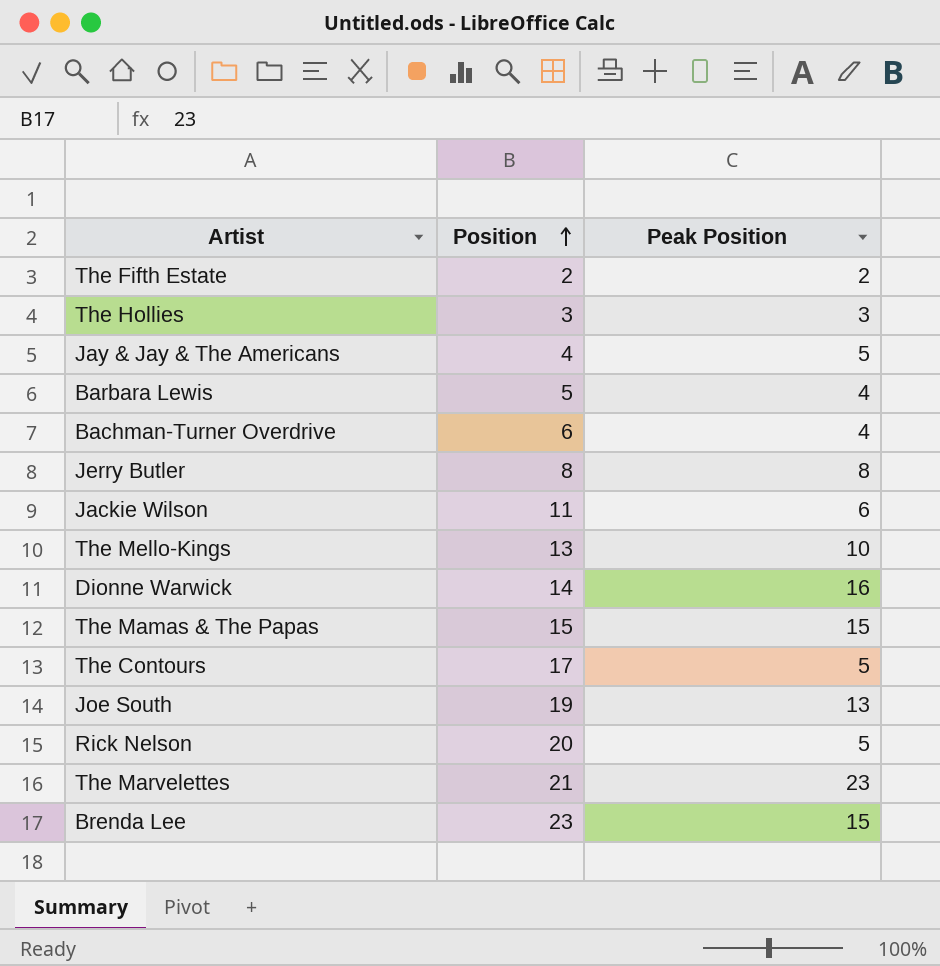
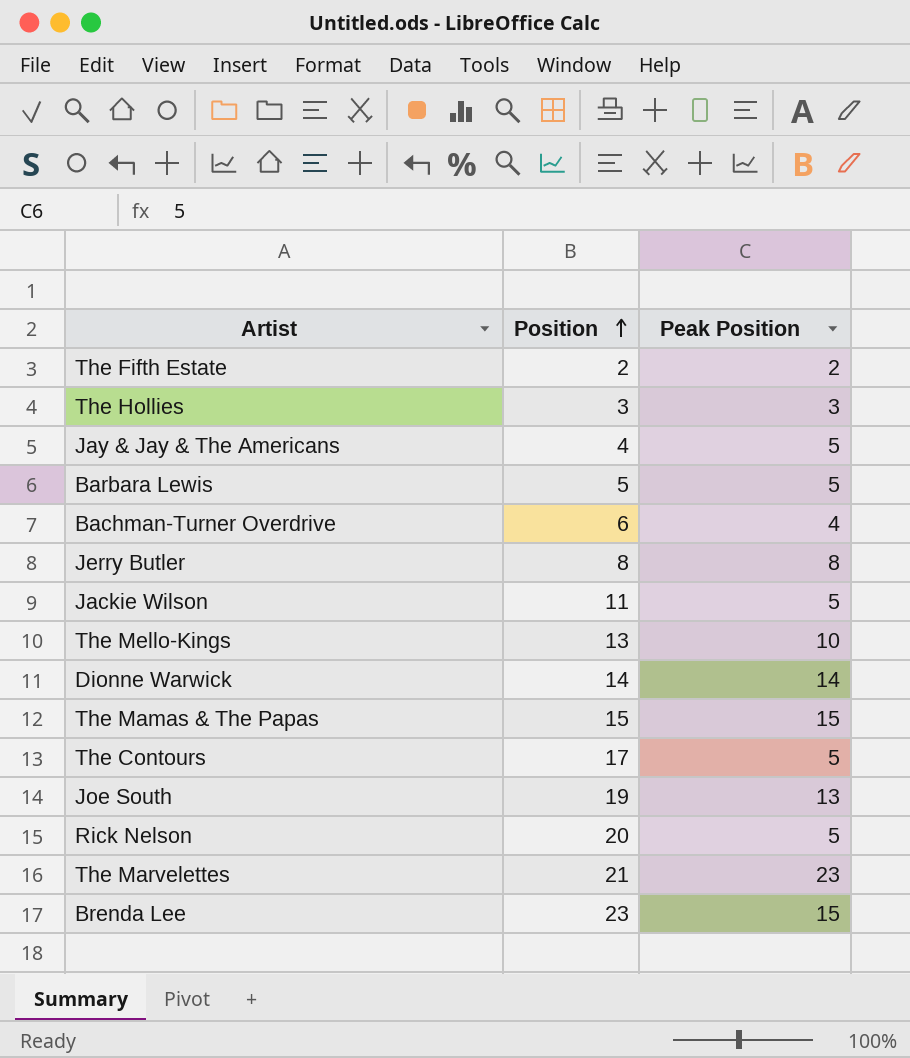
Barbara Lewis | Peak Position: 4 -> 5
Jackie Wilson | Peak Position: 6 -> 5
Dionne Warwick | Peak Position: 16 -> 14

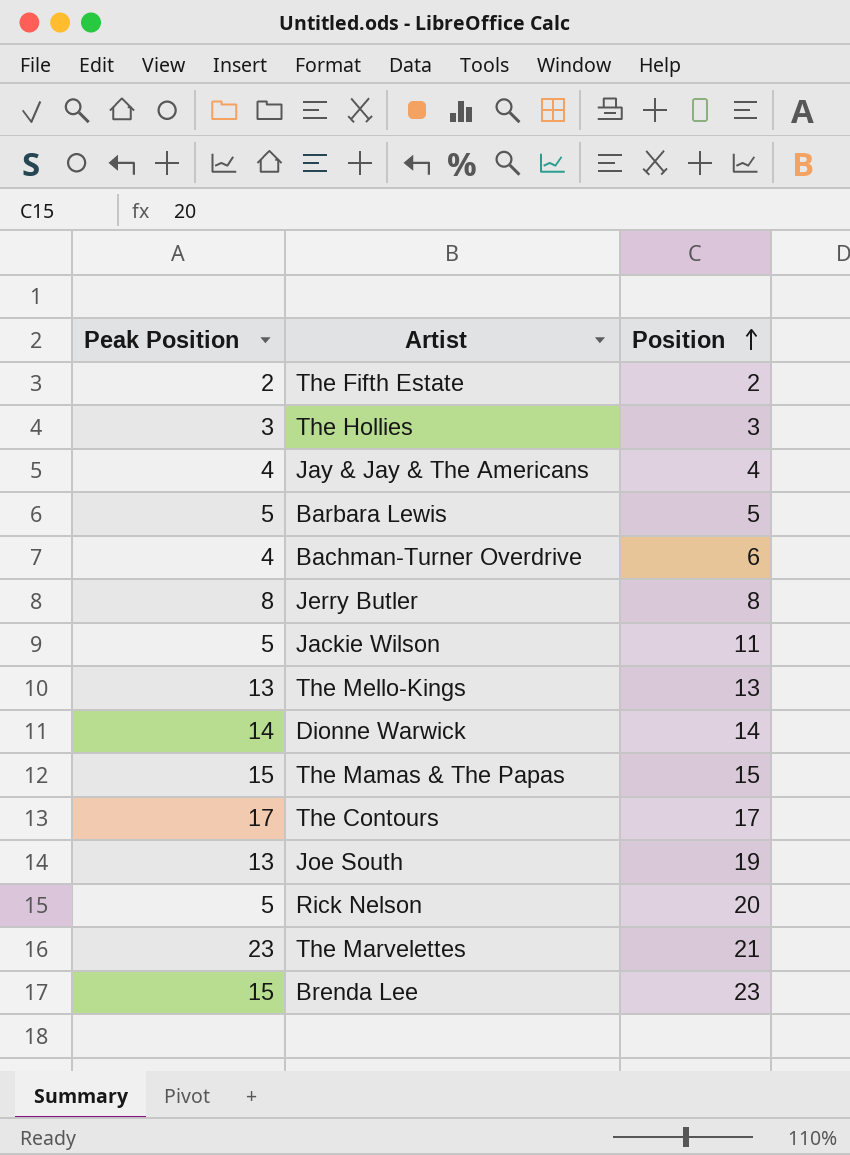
column Peak Position | position: 3 -> 1
Jay & Jay & The Americans | Peak Position: 5 -> 4
The Mello-Kings | Peak Position: 10 -> 13
The Contours | Peak Position: 5 -> 17

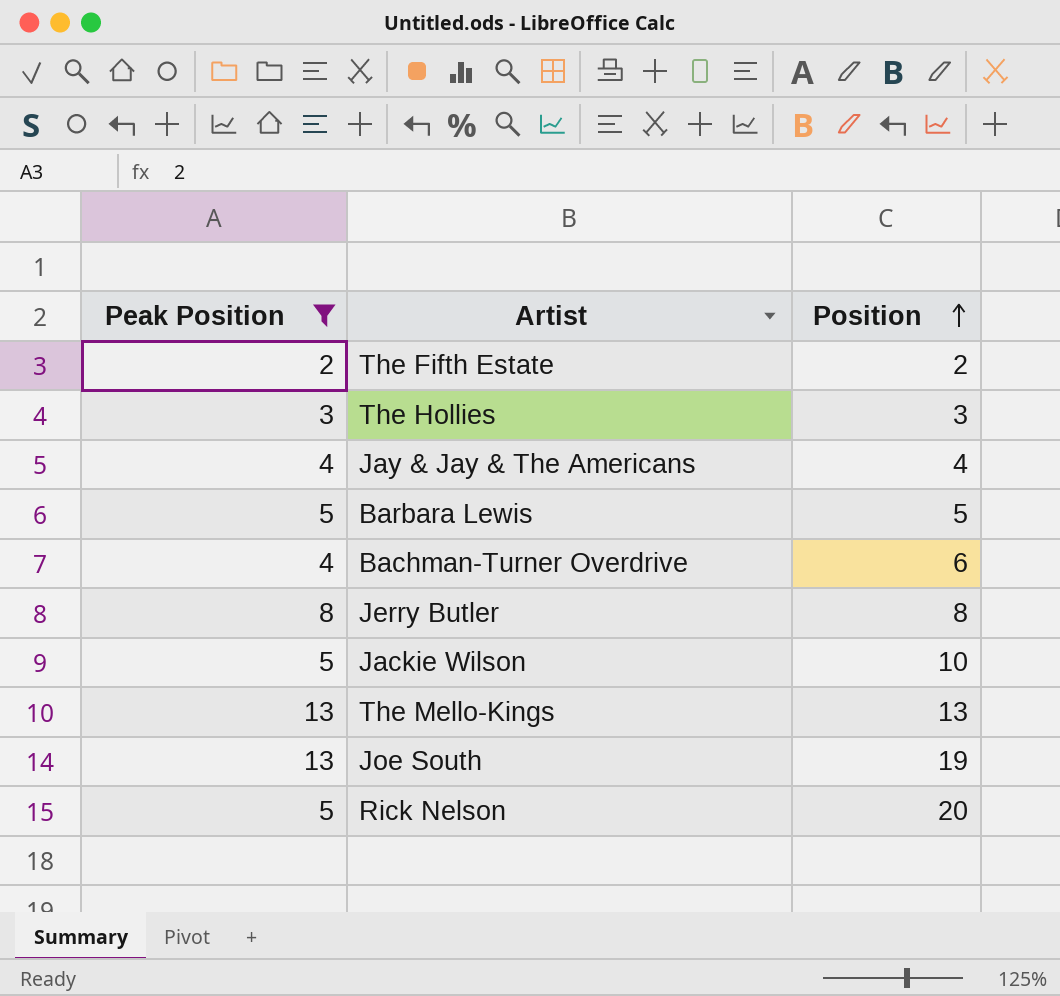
filter: none -> Peak Position <= 13
Jackie Wilson | Position: 11 -> 10

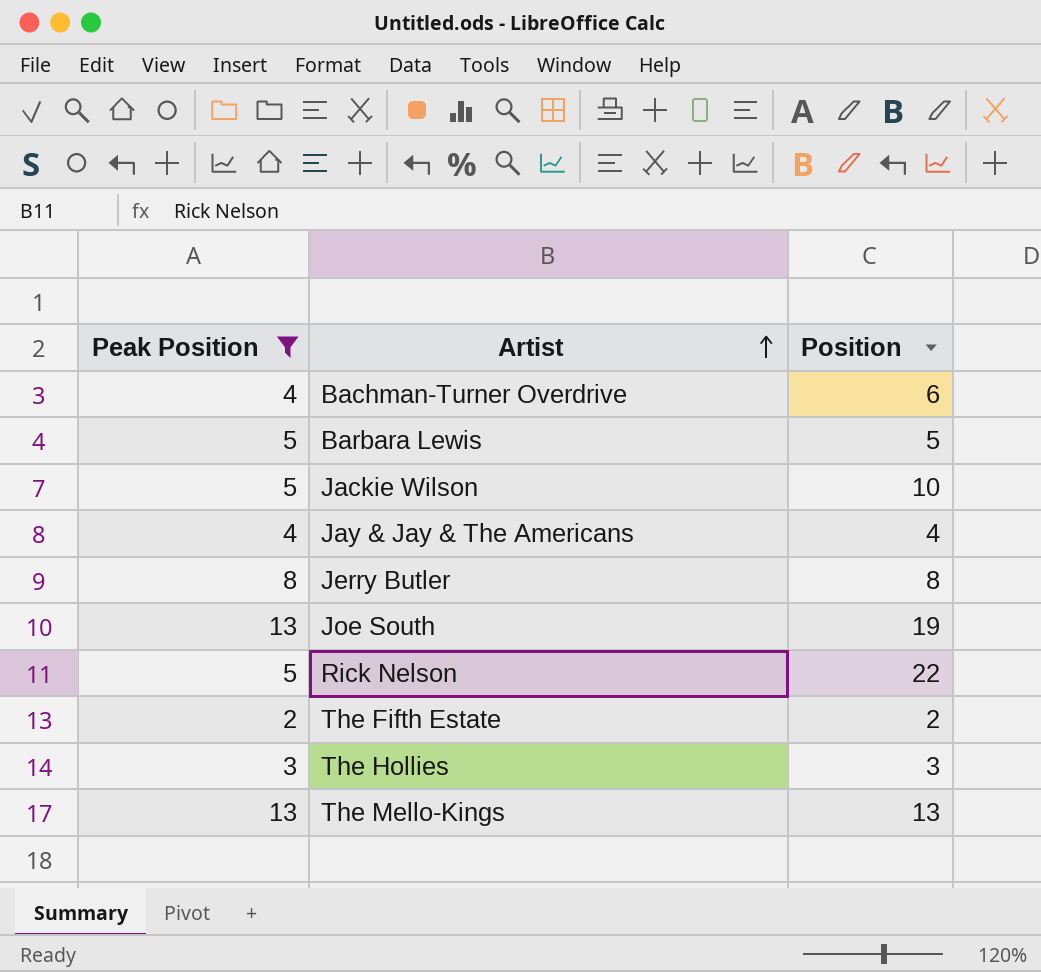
row order: Position ascending -> Artist ascending
Rick Nelson | Position: 20 -> 22

